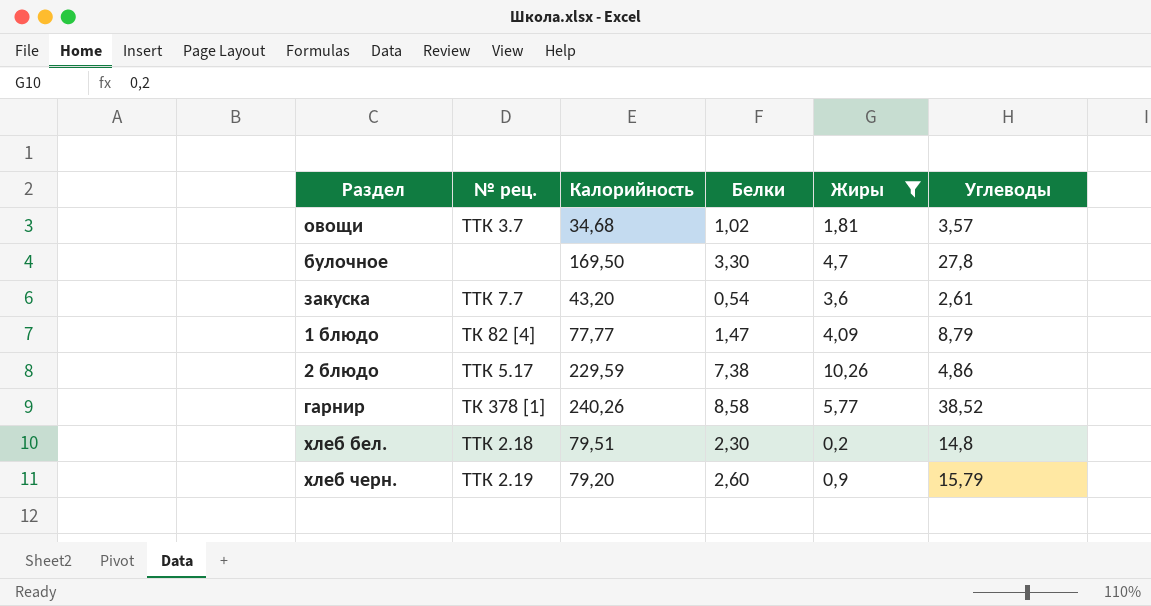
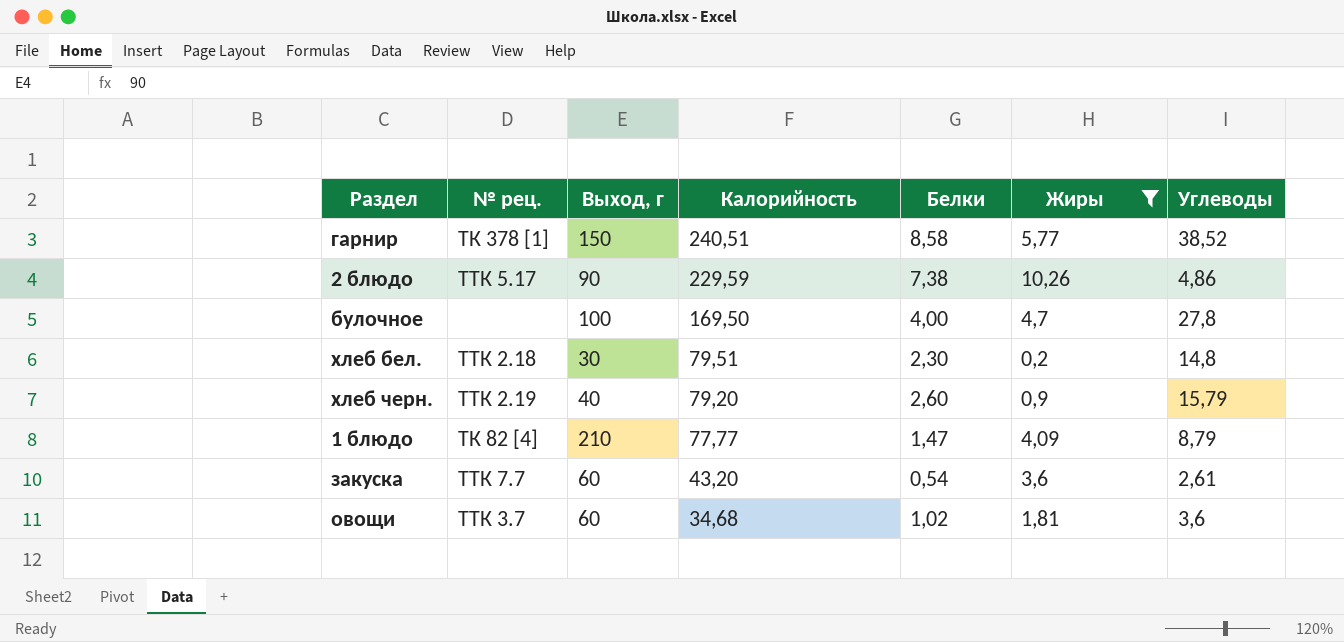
row order: none -> Калорийность descending
column Выход, г | position: none -> 3
гарнир | Калорийность: 240,26 -> 240,51
булочное | Белки: 3,30 -> 4,00
овощи | Углеводы: 3,57 -> 3,6

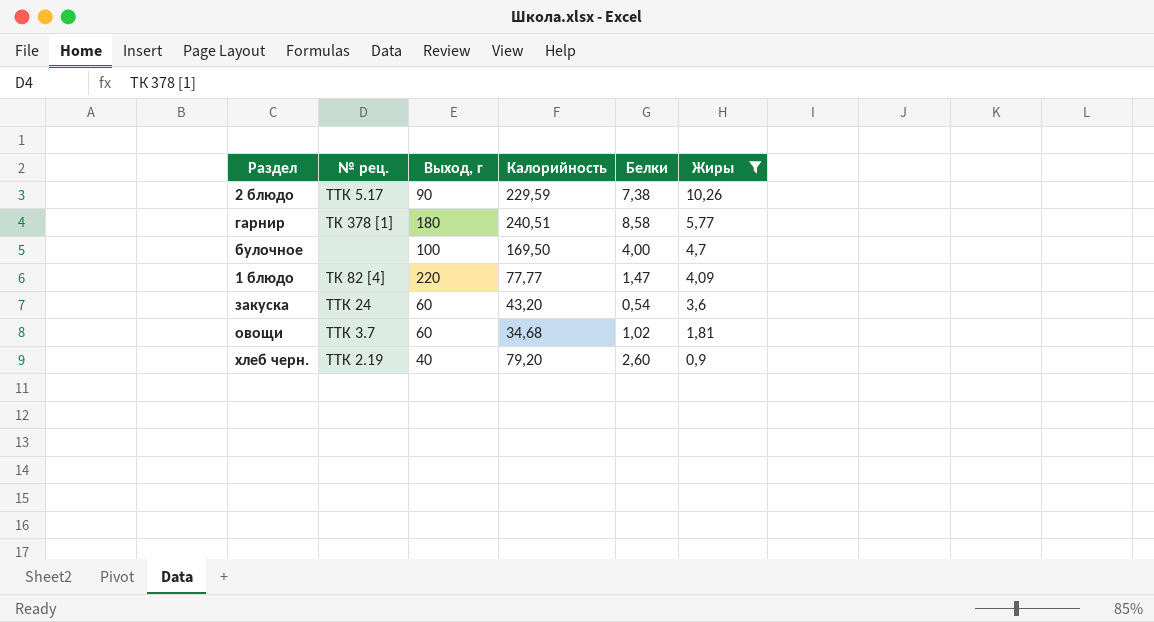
row order: Калорийность descending -> Жиры descending
column Углеводы | position: 7 -> none
row хлеб бел.: ТТК 2.18 | 30 | 79,51 | 2,30 | 0,2 | 14,8 -> none
гарнир | Выход, г: 150 -> 180
1 блюдо | Выход, г: 210 -> 220
закуска | № рец.: ТТК 7.7 -> ТТК 24

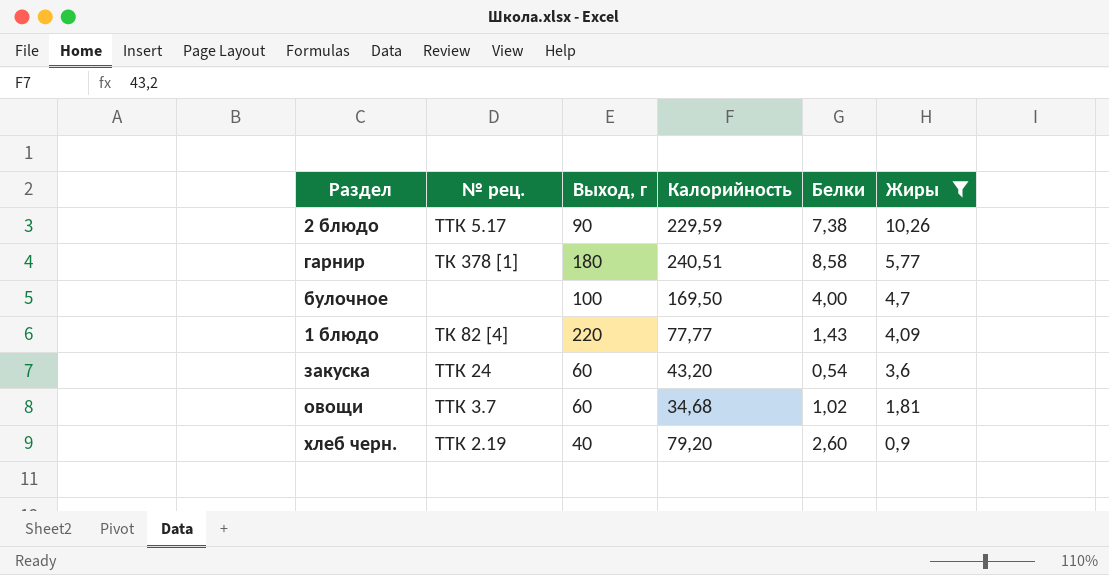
1 блюдо | Белки: 1,47 -> 1,43

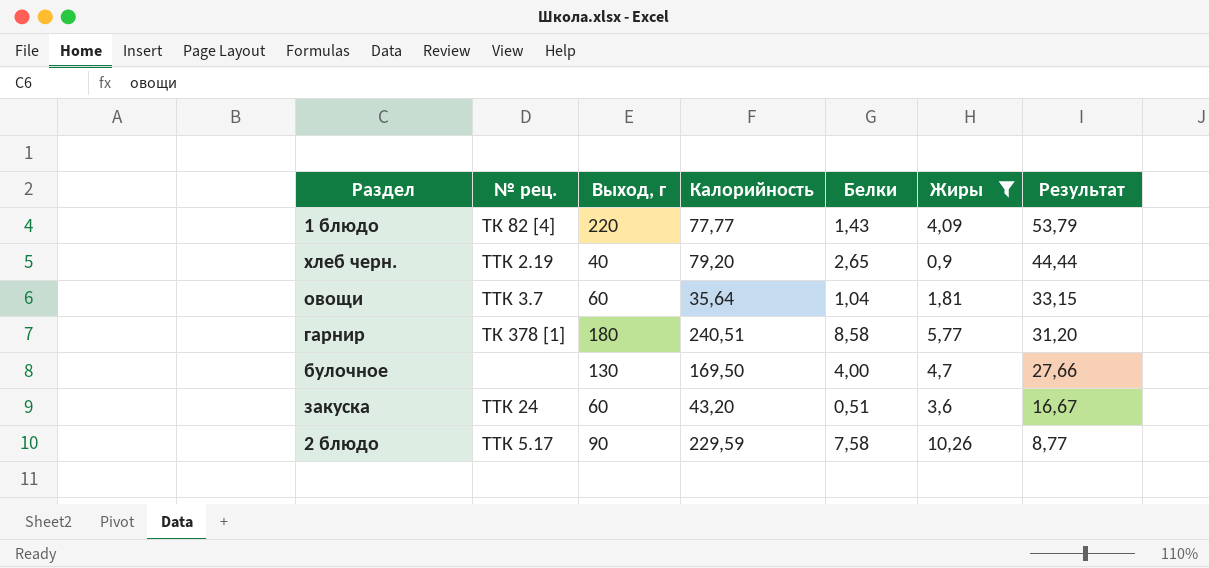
row order: Жиры descending -> Результат descending
column Результат | formula: none -> [Выход, г] / [Жиры]
хлеб черн. | Белки: 2,60 -> 2,65
овощи | Калорийность: 34,68 -> 35,64
овощи | Белки: 1,02 -> 1,04
булочное | Выход, г: 100 -> 130
закуска | Белки: 0,54 -> 0,51
2 блюдо | Белки: 7,38 -> 7,58

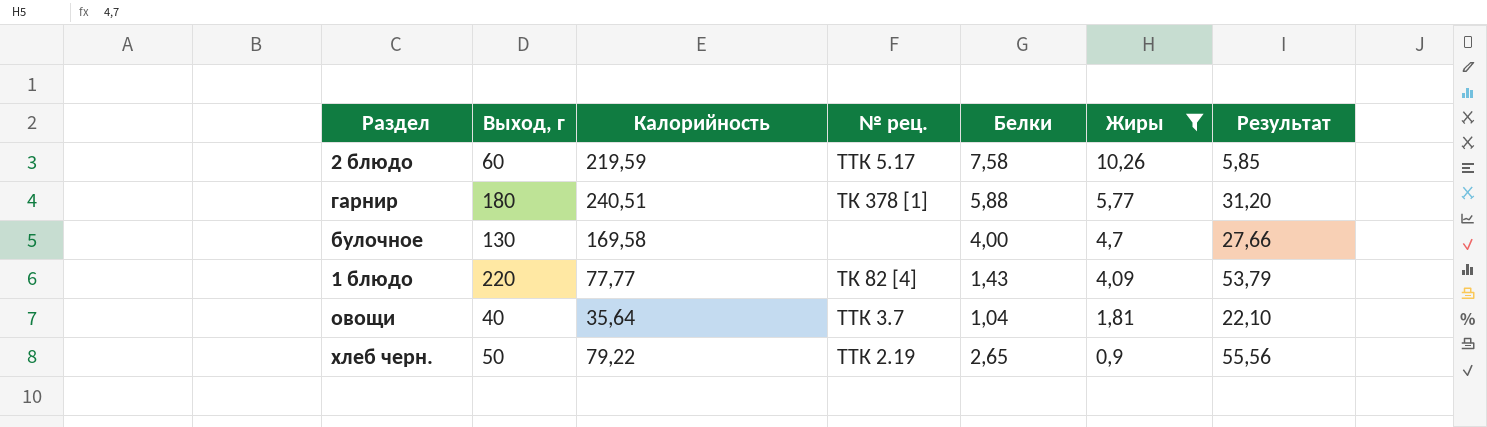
row order: Результат descending -> Жиры descending
column № рец. | position: 2 -> 4
row закуска: ТТК 24 | 60 | 43,20 | 0,51 | 3,6 | 16,67 -> none
2 блюдо | Выход, г: 90 -> 60
2 блюдо | Калорийность: 229,59 -> 219,59
2 блюдо | Результат: 8,77 -> 5,85
гарнир | Белки: 8,58 -> 5,88
булочное | Калорийность: 169,50 -> 169,58
овощи | Выход, г: 60 -> 40
овощи | Результат: 33,15 -> 22,10
хлеб черн. | Выход, г: 40 -> 50
хлеб черн. | Калорийность: 79,20 -> 79,22
хлеб черн. | Результат: 44,44 -> 55,56

